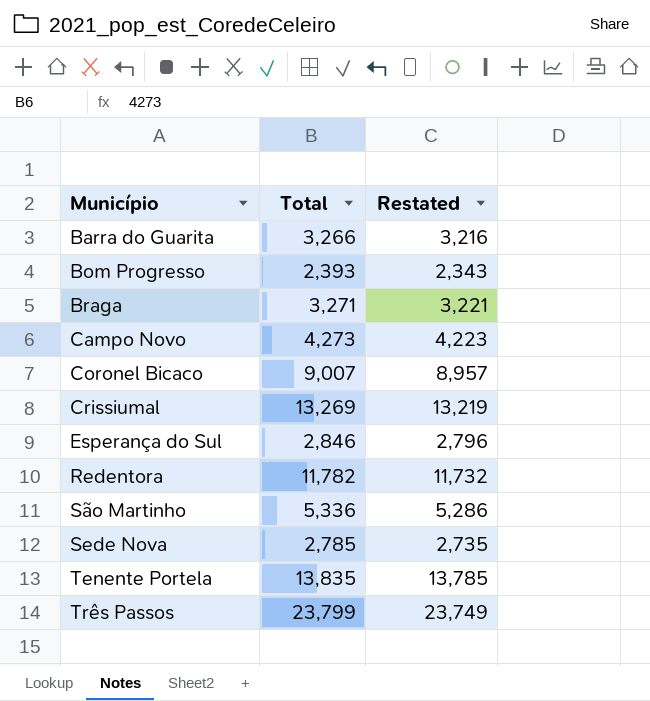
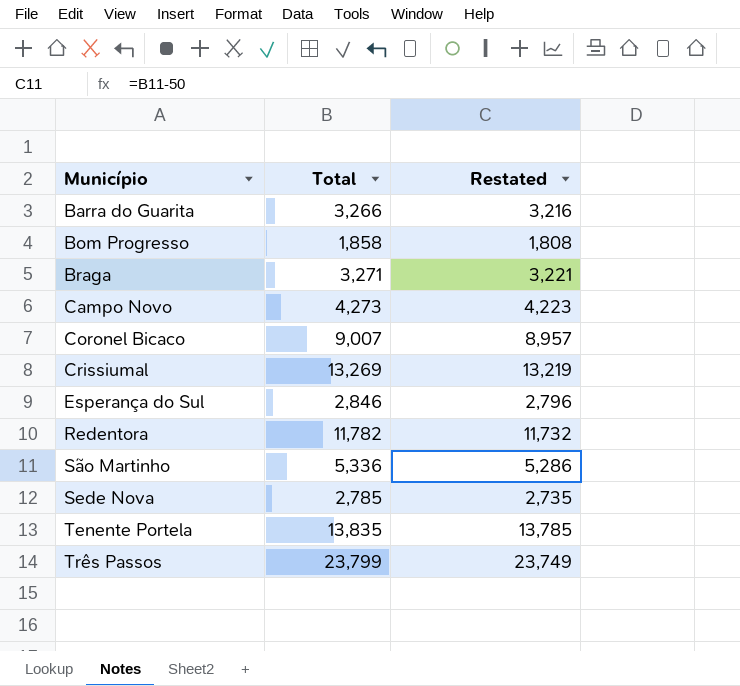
Bom Progresso | Total: 2,393 -> 1,858
Bom Progresso | Restated: 2,343 -> 1,808

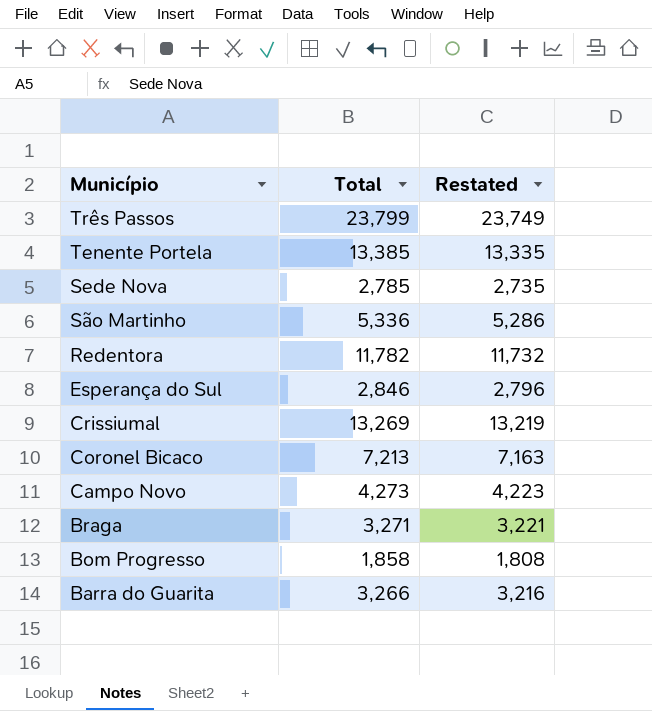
row order: Município ascending -> Município descending
Tenente Portela | Total: 13,835 -> 13,385
Tenente Portela | Restated: 13,785 -> 13,335
Coronel Bicaco | Total: 9,007 -> 7,213
Coronel Bicaco | Restated: 8,957 -> 7,163

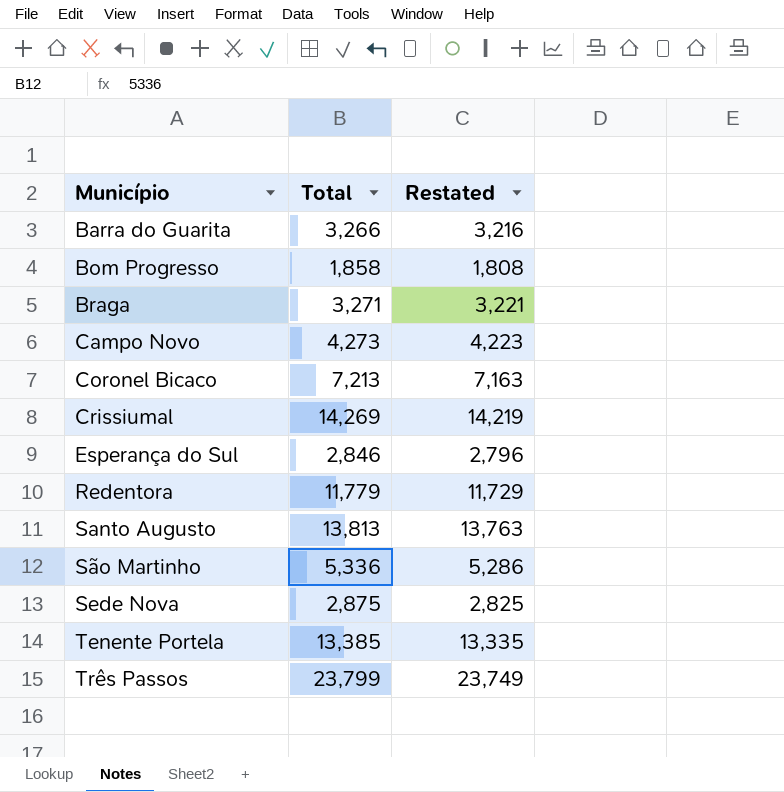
row order: Município descending -> Município ascending
Crissiumal | Total: 13,269 -> 14,269
Crissiumal | Restated: 13,219 -> 14,219
Redentora | Total: 11,782 -> 11,779
Redentora | Restated: 11,732 -> 11,729
row Santo Augusto: none -> 13,813 | 13,763
Sede Nova | Total: 2,785 -> 2,875
Sede Nova | Restated: 2,735 -> 2,825

